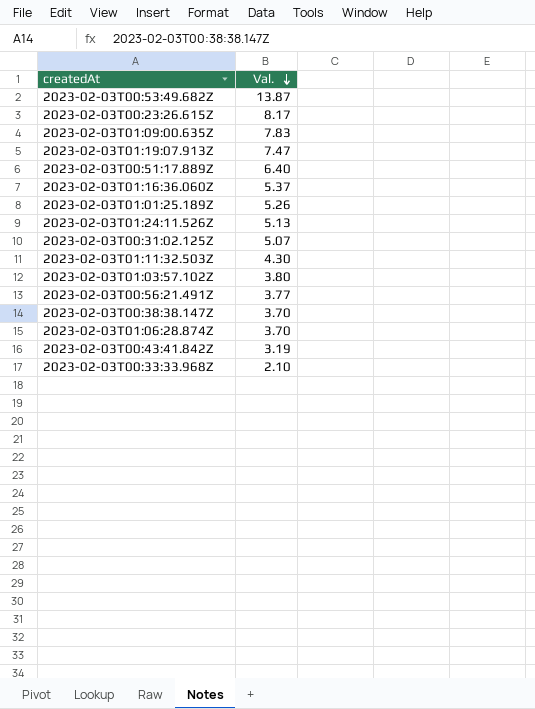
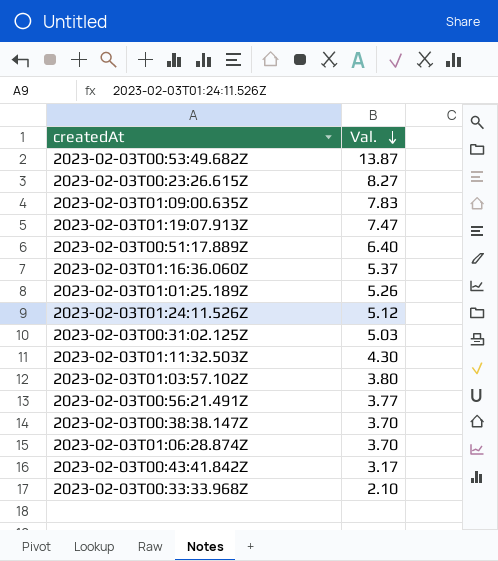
2023-02-03T00:23:26.615Z | Val.: 8.17 -> 8.27
2023-02-03T01:24:11.526Z | Val.: 5.13 -> 5.12
2023-02-03T00:31:02.125Z | Val.: 5.07 -> 5.03
2023-02-03T00:43:41.842Z | Val.: 3.19 -> 3.17

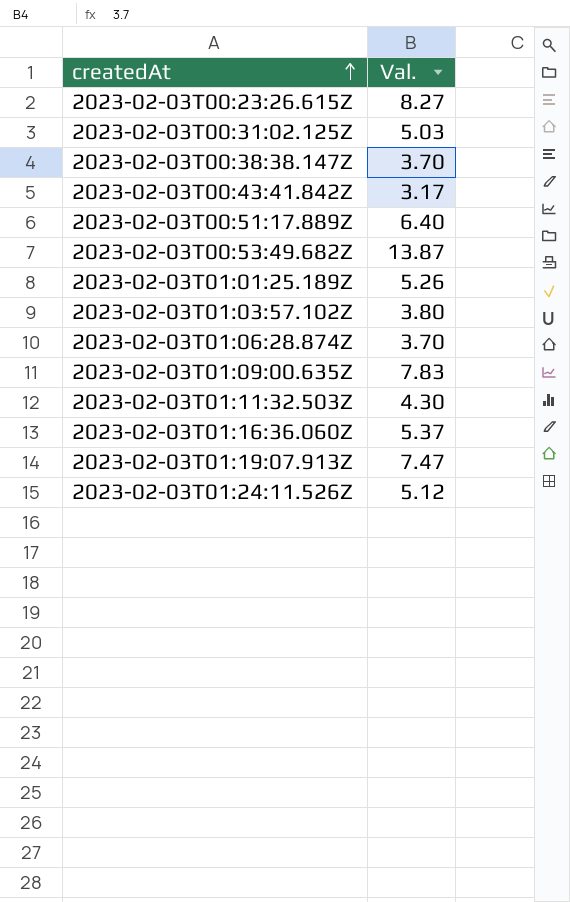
row order: Val. descending -> createdAt ascending
row 2023-02-03T00:56:21.491Z: 3.77 -> none
row 2023-02-03T00:33:33.968Z: 2.10 -> none

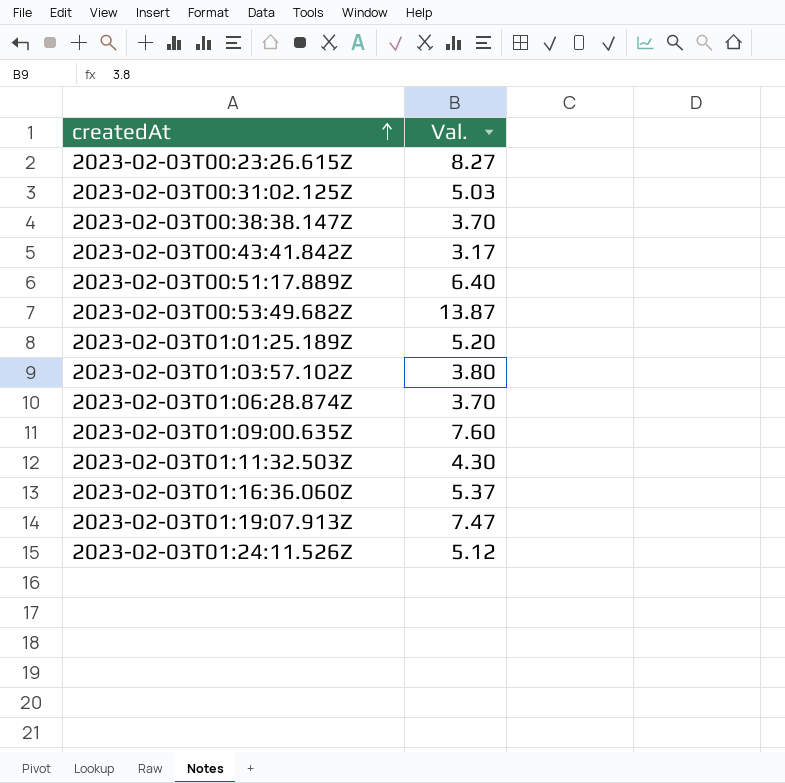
2023-02-03T01:01:25.189Z | Val.: 5.26 -> 5.20
2023-02-03T01:09:00.635Z | Val.: 7.83 -> 7.60

